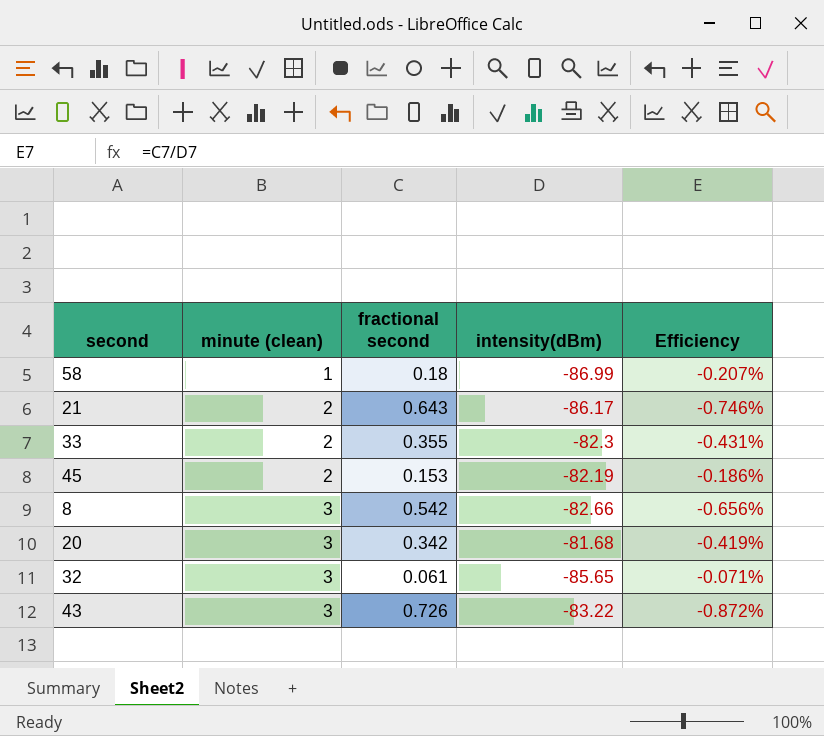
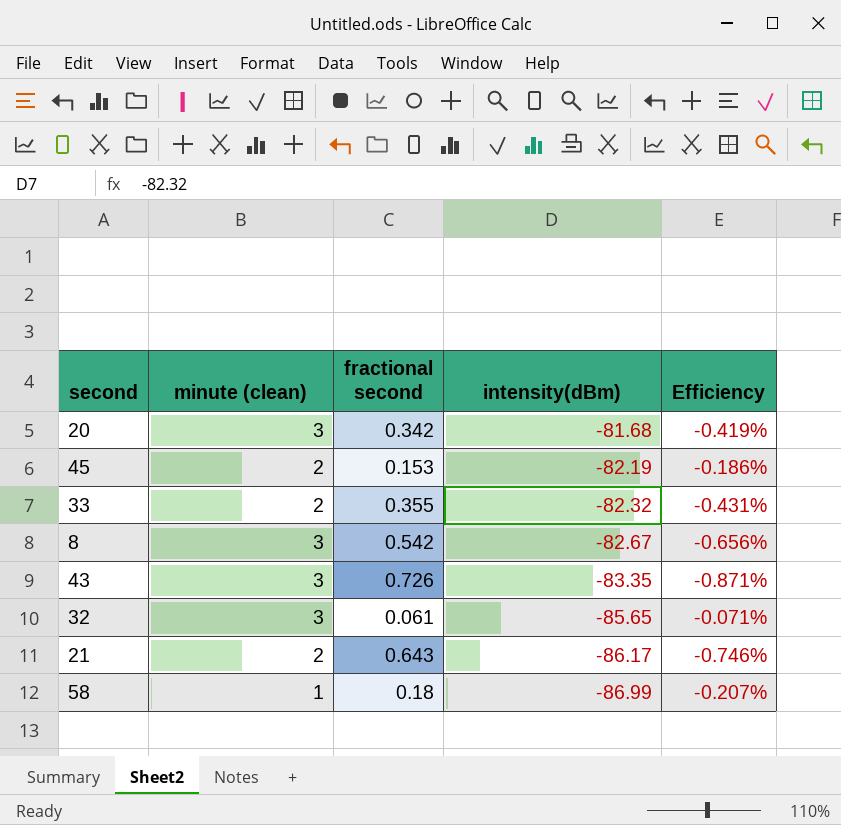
row order: minute (clean) ascending -> intensity(dBm) descending
33 | intensity(dBm): -82.3 -> -82.32
8 | intensity(dBm): -82.66 -> -82.67
43 | intensity(dBm): -83.22 -> -83.35
43 | Efficiency: -0.872% -> -0.871%

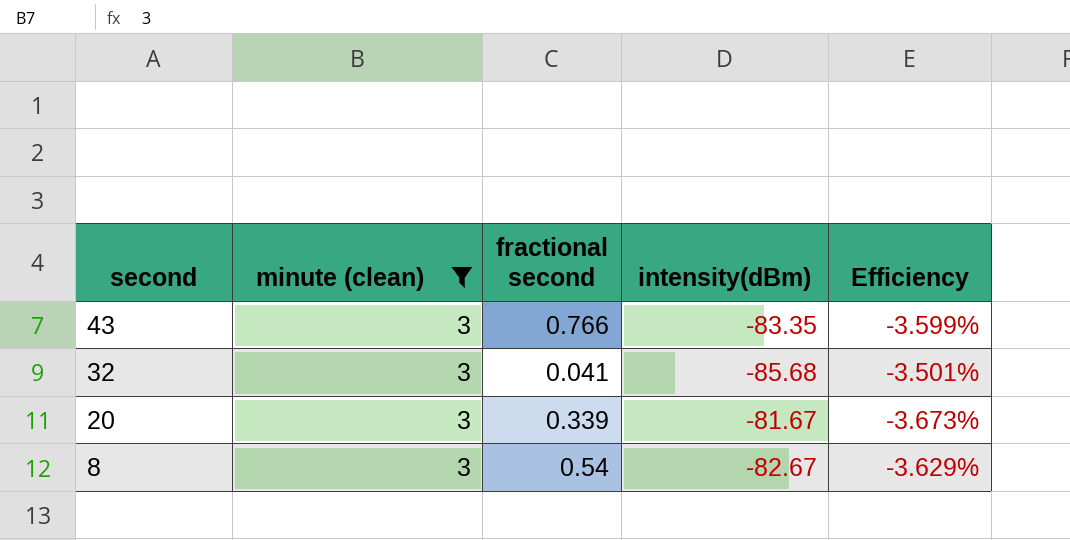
filter: none -> minute (clean) = 3
row order: intensity(dBm) descending -> second descending
column Efficiency | formula: [fractional second] / [intensity(dBm)] -> [minute (clean)] / [intensity(dBm)]
43 | fractional second: 0.726 -> 0.766
32 | fractional second: 0.061 -> 0.041
32 | intensity(dBm): -85.65 -> -85.68
20 | fractional second: 0.342 -> 0.339
20 | intensity(dBm): -81.68 -> -81.67
8 | fractional second: 0.542 -> 0.54

